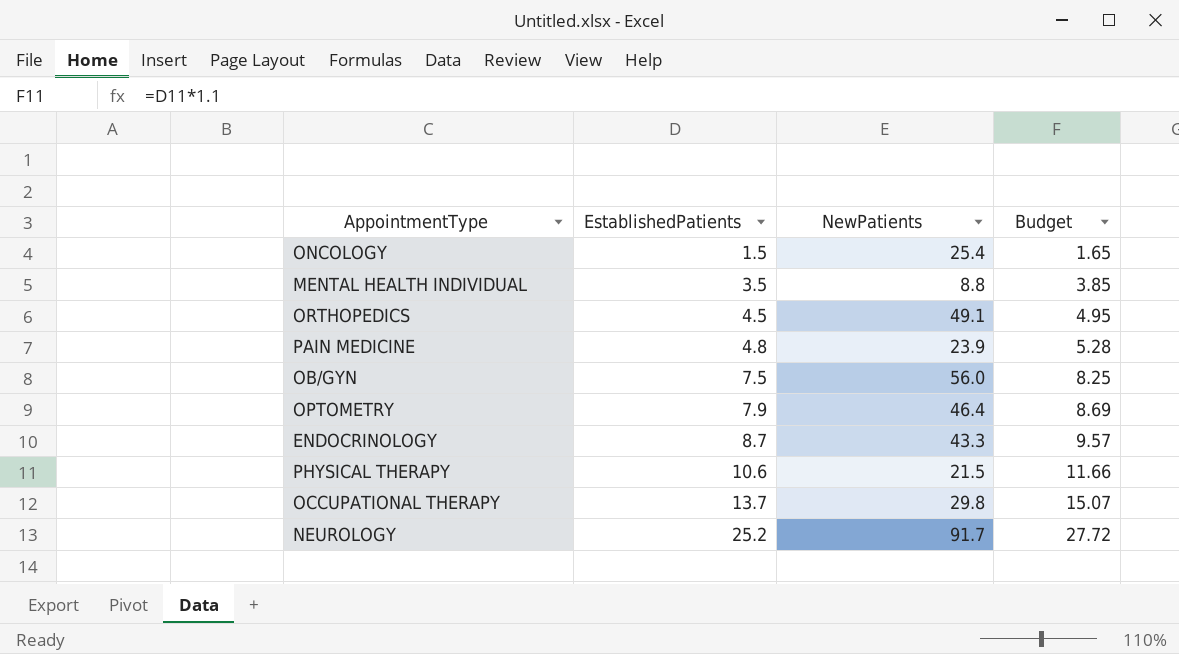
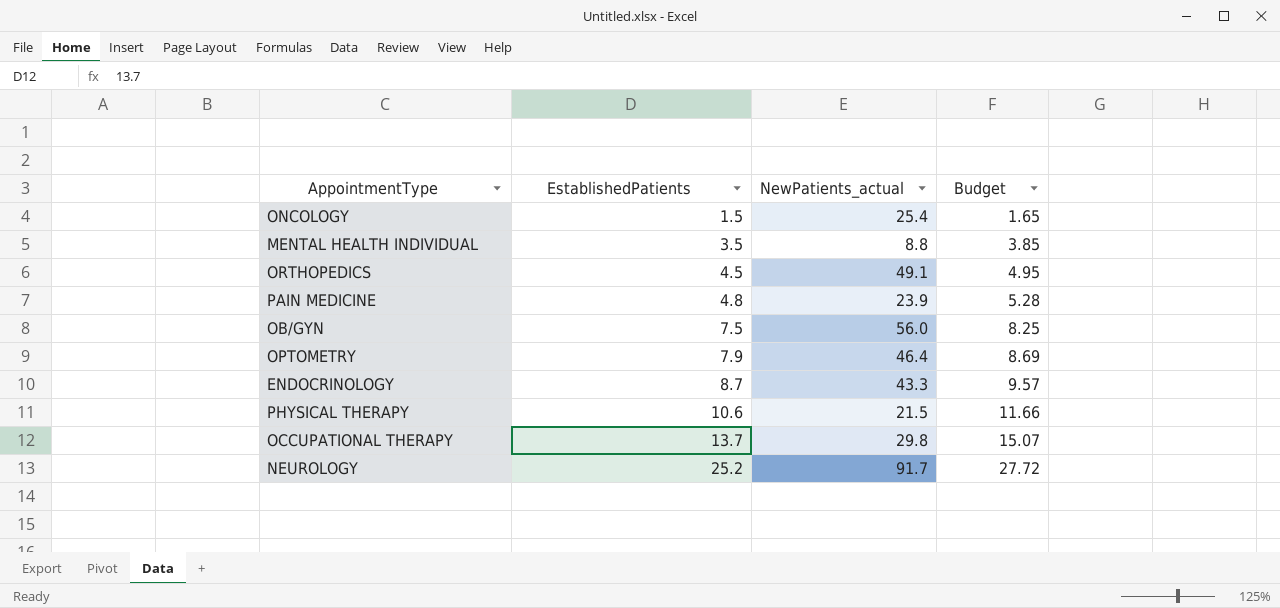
column name: NewPatients -> NewPatients_actual

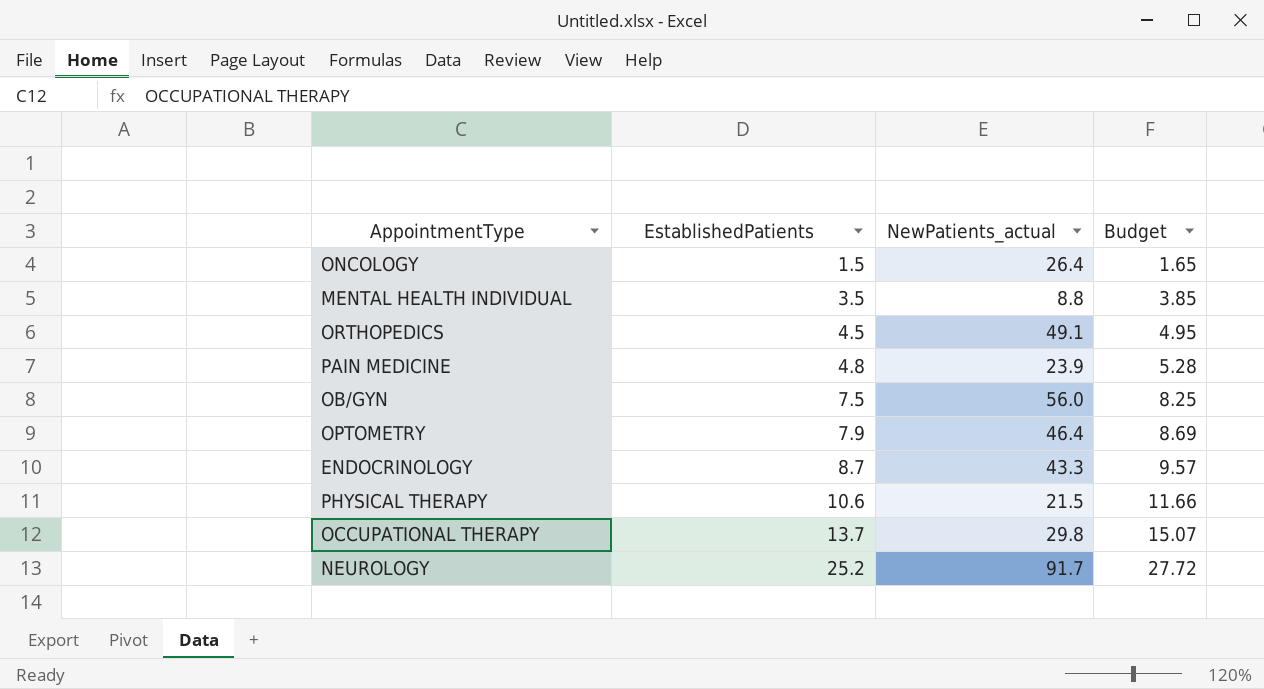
ONCOLOGY | NewPatients_actual: 25.4 -> 26.4

